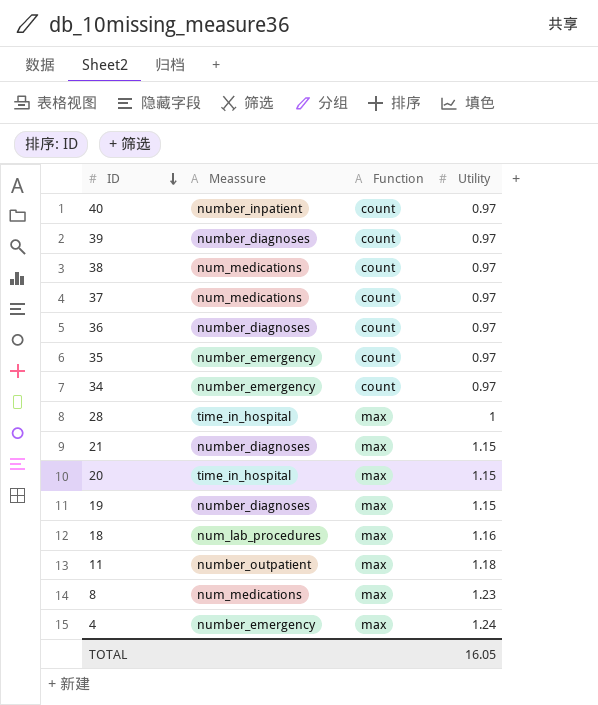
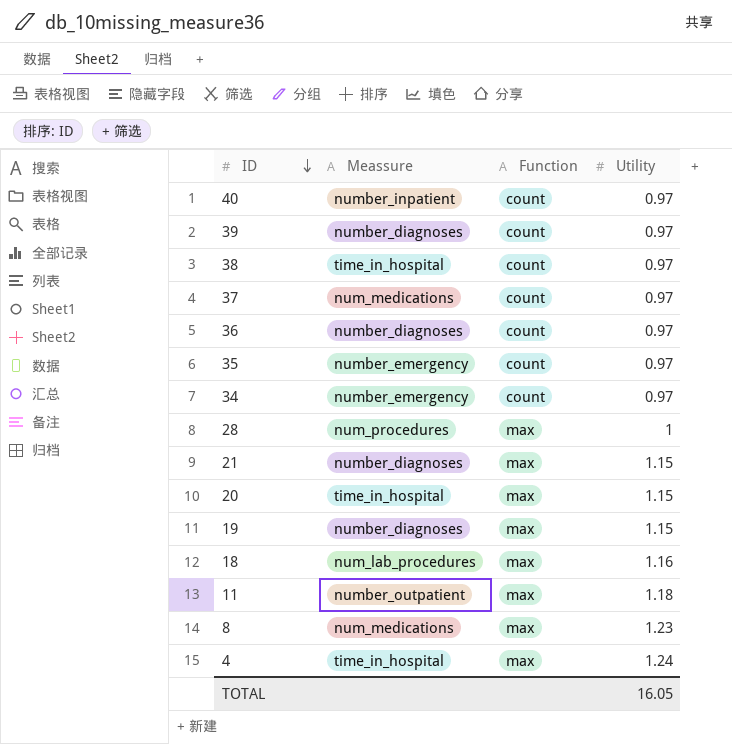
38 | Meassure: num_medications -> time_in_hospital
28 | Meassure: time_in_hospital -> num_procedures
4 | Meassure: number_emergency -> time_in_hospital

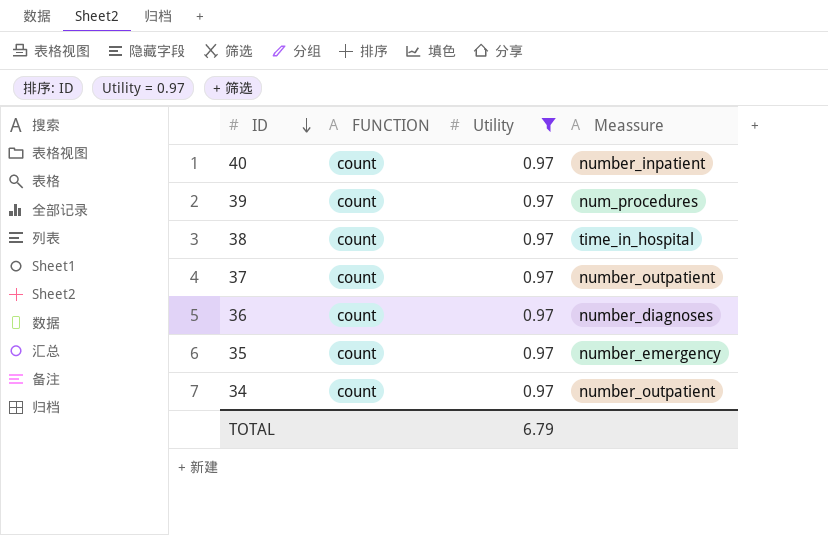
filter: none -> Utility = 0.97
column name: Function -> FUNCTION
column Meassure | position: 2 -> 4
39 | Meassure: number_diagnoses -> num_procedures
37 | Meassure: num_medications -> number_outpatient
34 | Meassure: number_emergency -> number_outpatient
TOTAL | Utility: 16.05 -> 6.79

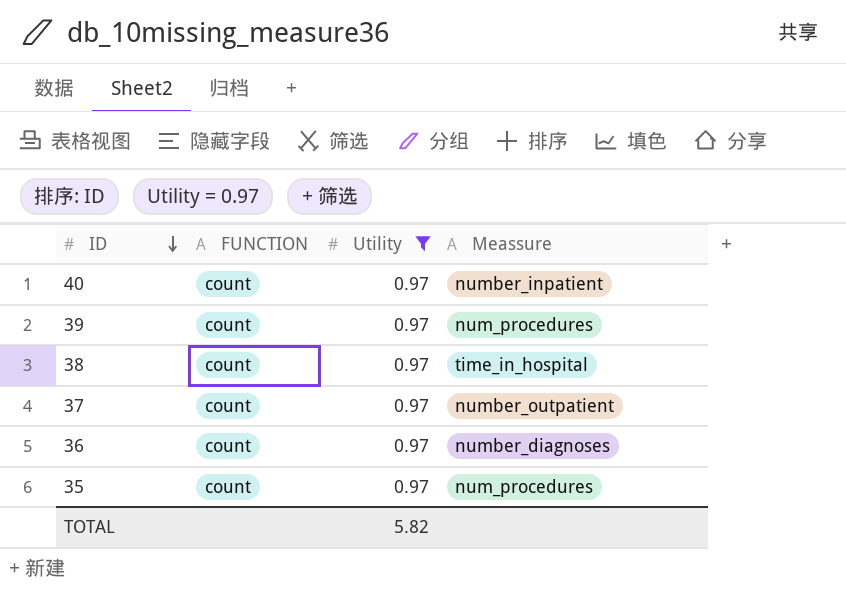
row 34: count | 0.97 | number_outpatient -> none
35 | Meassure: number_emergency -> num_procedures
TOTAL | Utility: 6.79 -> 5.82

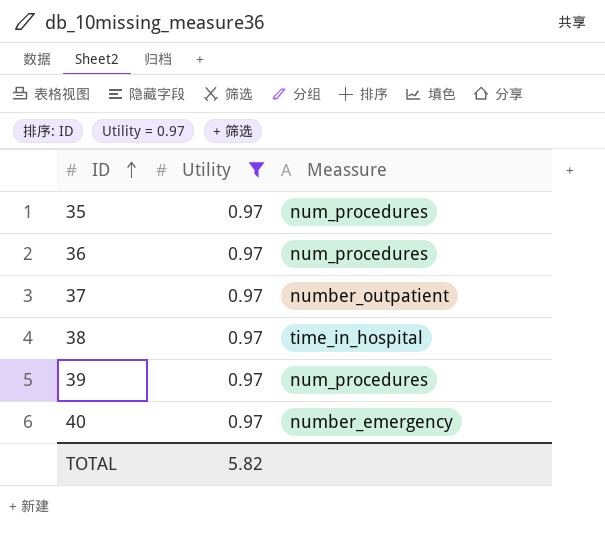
row order: ID descending -> ID ascending
column FUNCTION | position: 2 -> none
36 | Meassure: number_diagnoses -> num_procedures
40 | Meassure: number_inpatient -> number_emergency

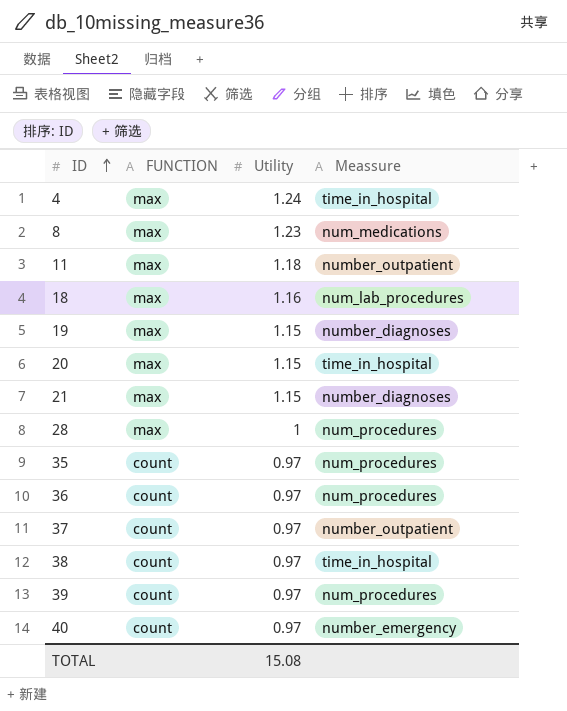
filter: Utility = 0.97 -> none
column FUNCTION | position: none -> 2
TOTAL | Utility: 5.82 -> 15.08

